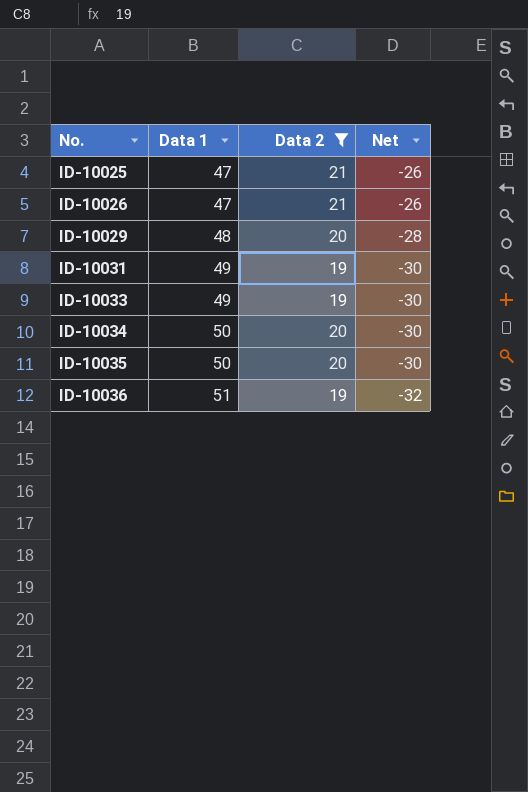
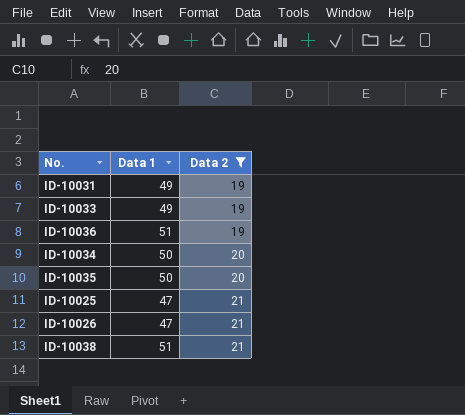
row order: No. ascending -> Data 2 ascending
column Net | formula: [Data 2] - [Data 1] -> none
row ID-10029: 48 | 20 | -28 -> none
row ID-10038: none -> 51 | 21

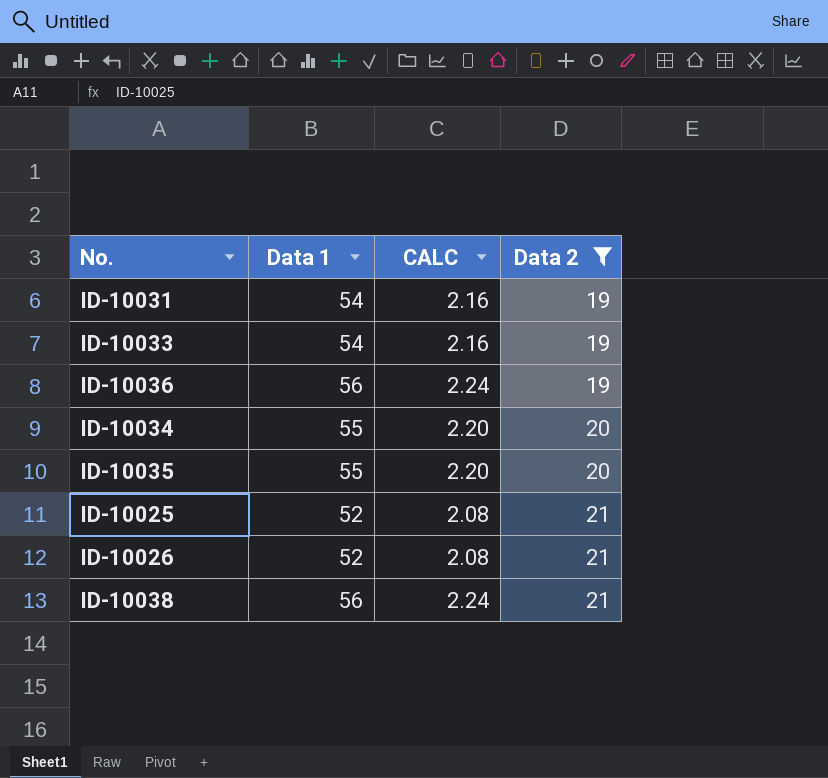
column CALC | formula: none -> [Data 1] * 0.04
ID-10031 | Data 1: 49 -> 54
ID-10033 | Data 1: 49 -> 54
ID-10036 | Data 1: 51 -> 56
ID-10034 | Data 1: 50 -> 55
ID-10035 | Data 1: 50 -> 55
ID-10025 | Data 1: 47 -> 52
ID-10026 | Data 1: 47 -> 52
ID-10038 | Data 1: 51 -> 56

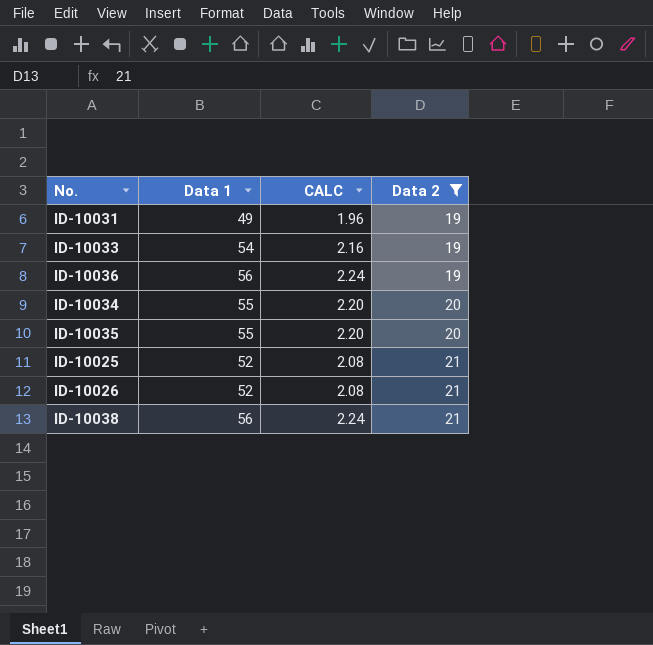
ID-10031 | Data 1: 54 -> 49
ID-10031 | CALC: 2.16 -> 1.96

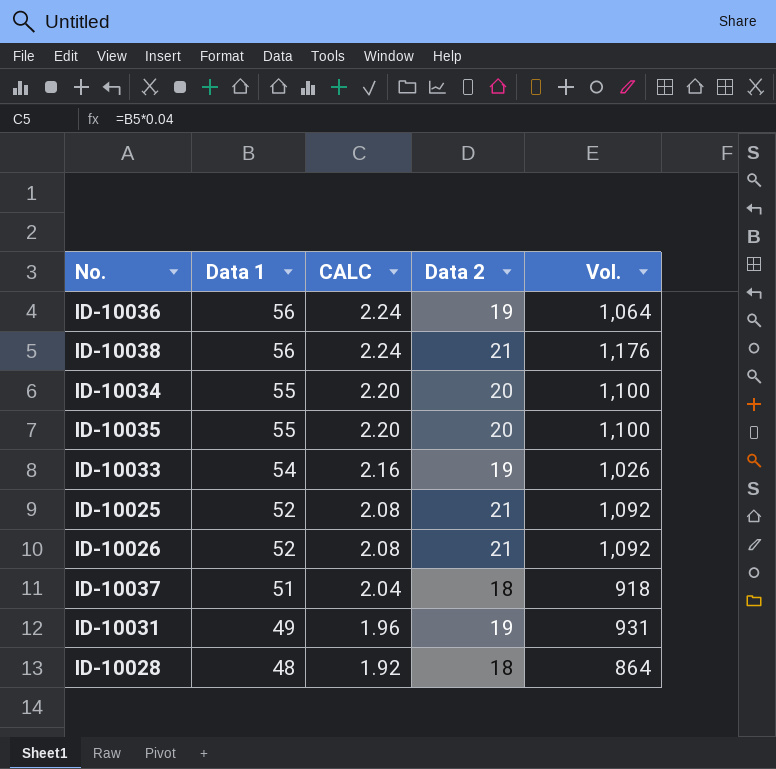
filter: Data 2 != 18 -> none
row order: Data 2 ascending -> Data 1 descending
column Vol. | formula: none -> [Data 1] * [Data 2]

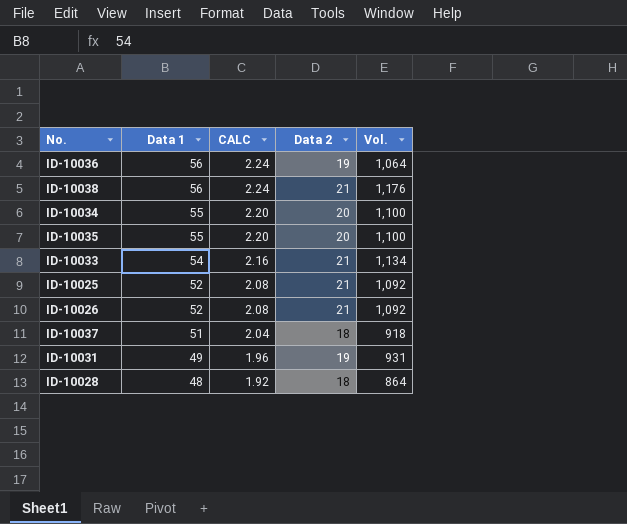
ID-10033 | Data 2: 19 -> 21
ID-10033 | Vol.: 1,026 -> 1,134

